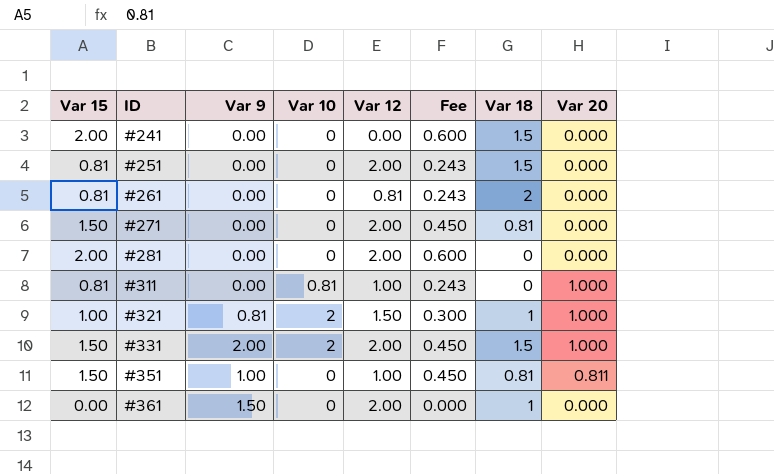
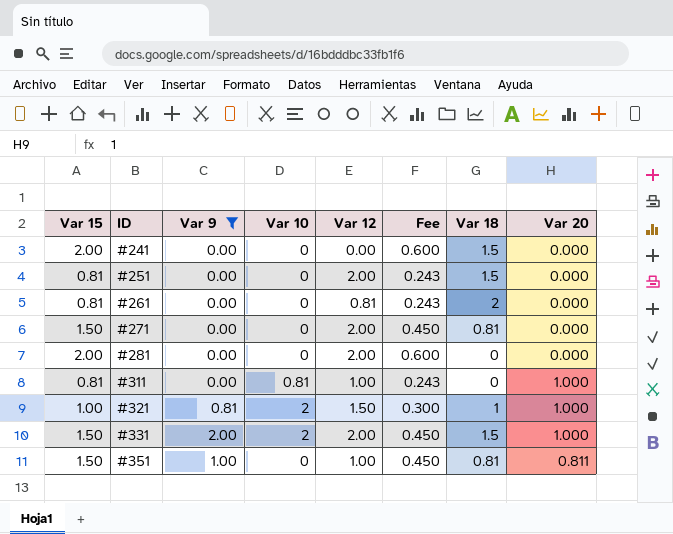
filter: none -> Var 9 != 1.50

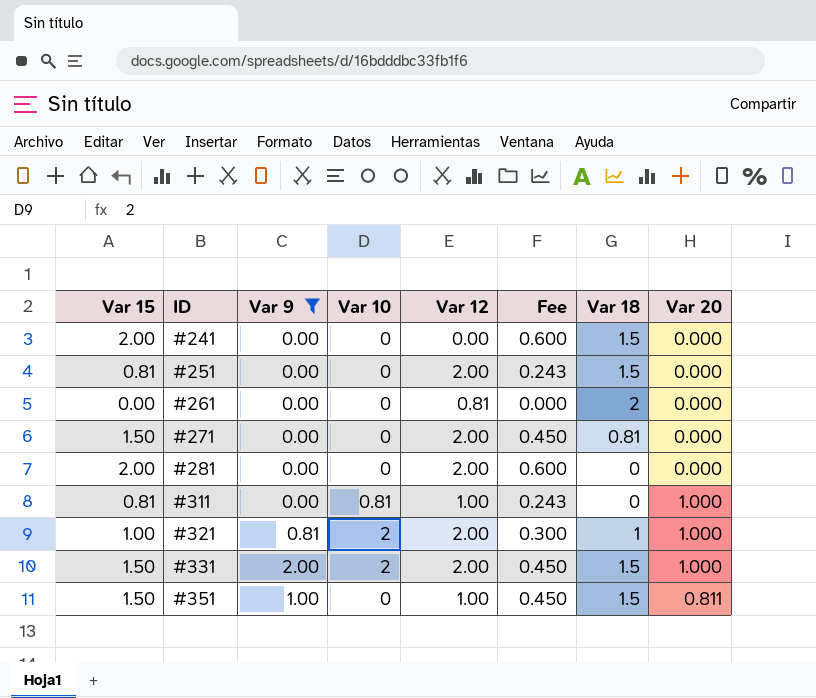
#261 | Var 15: 0.81 -> 0.00
#261 | Fee: 0.243 -> 0.000
#321 | Var 12: 1.50 -> 2.00
#351 | Var 18: 0.81 -> 1.5

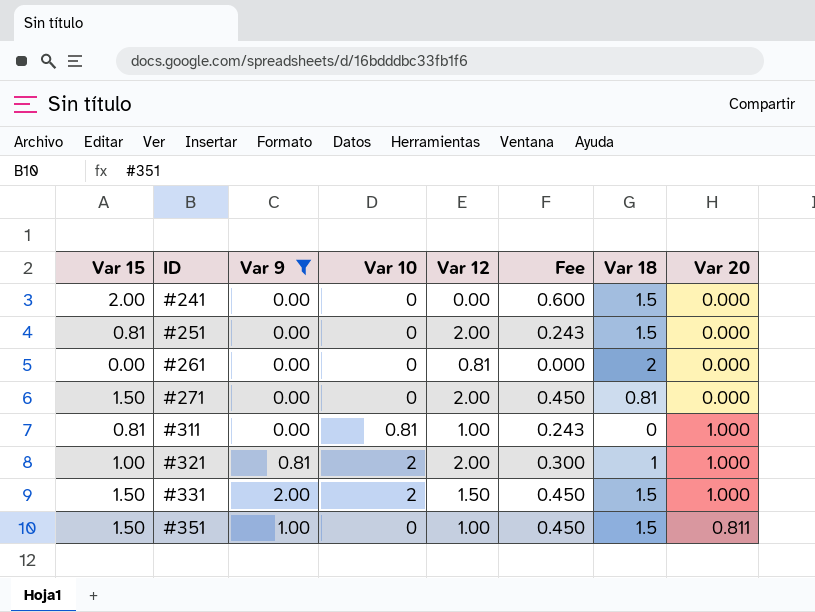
row #281: 2.00 | 0.00 | 0 | 2.00 | 0.600 | 0 | 0.000 -> none
#331 | Var 12: 2.00 -> 1.50

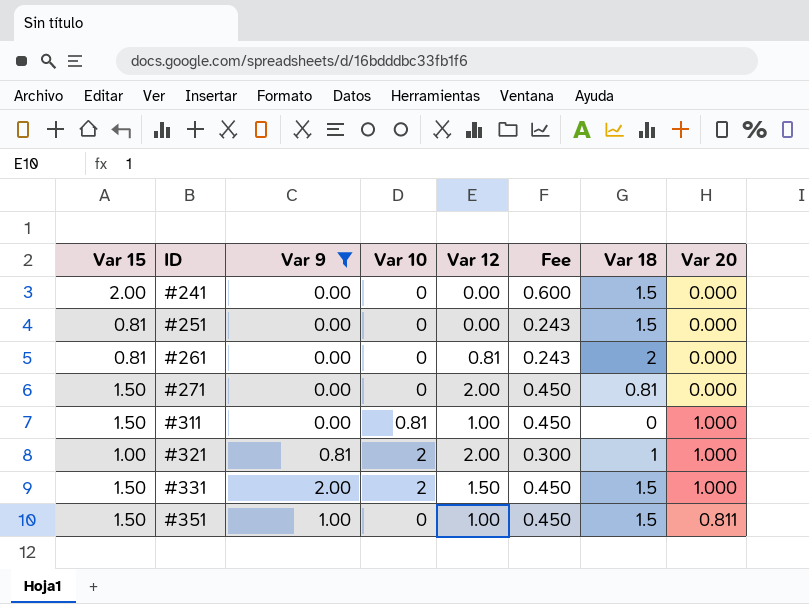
#251 | Var 12: 2.00 -> 0.00
#261 | Var 15: 0.00 -> 0.81
#261 | Fee: 0.000 -> 0.243
#311 | Var 15: 0.81 -> 1.50
#311 | Fee: 0.243 -> 0.450

